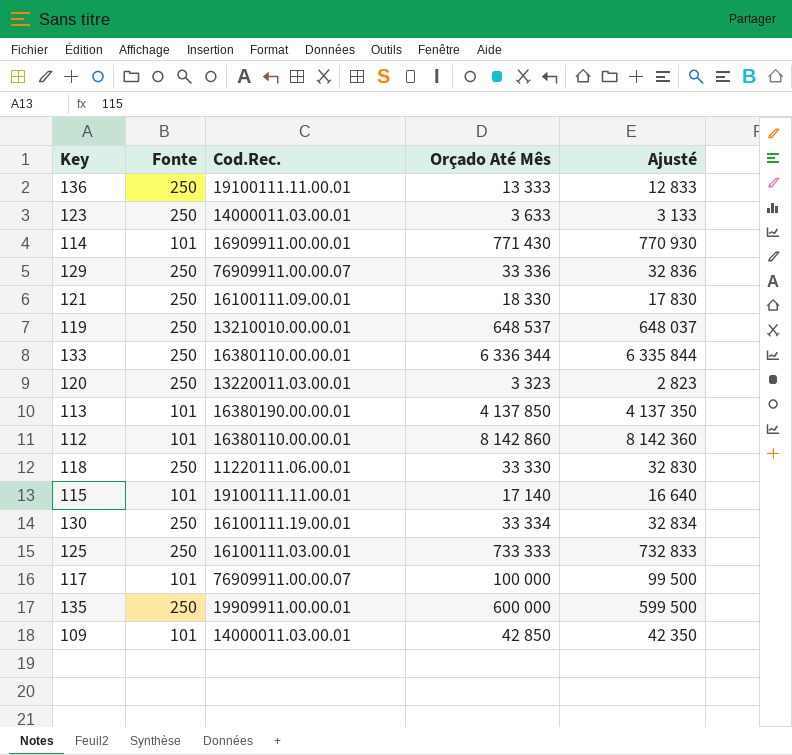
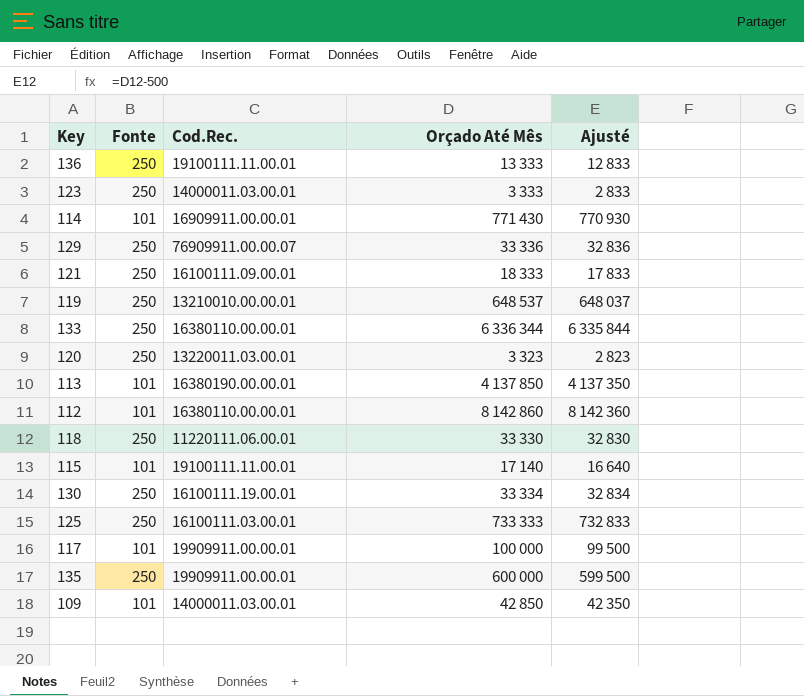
123 | Orçado Até Mês: 3 633 -> 3 333
123 | Ajusté: 3 133 -> 2 833
121 | Orçado Até Mês: 18 330 -> 18 333
121 | Ajusté: 17 830 -> 17 833
117 | Cod.Rec.: 76909911.00.00.07 -> 19909911.00.00.01

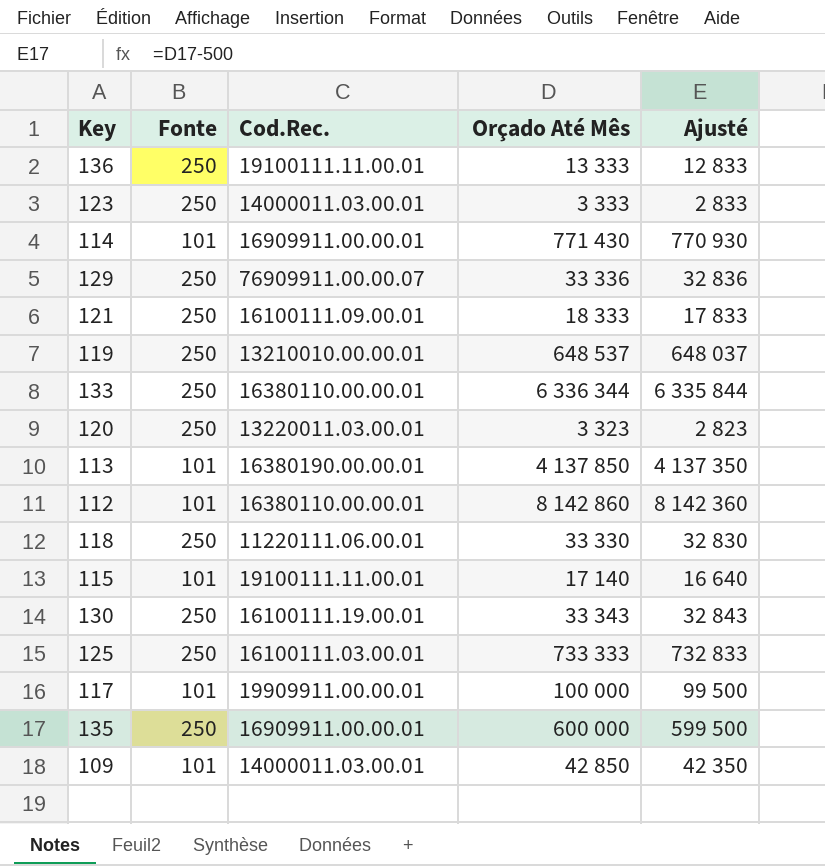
130 | Orçado Até Mês: 33 334 -> 33 343
130 | Ajusté: 32 834 -> 32 843
135 | Cod.Rec.: 19909911.00.00.01 -> 16909911.00.00.01

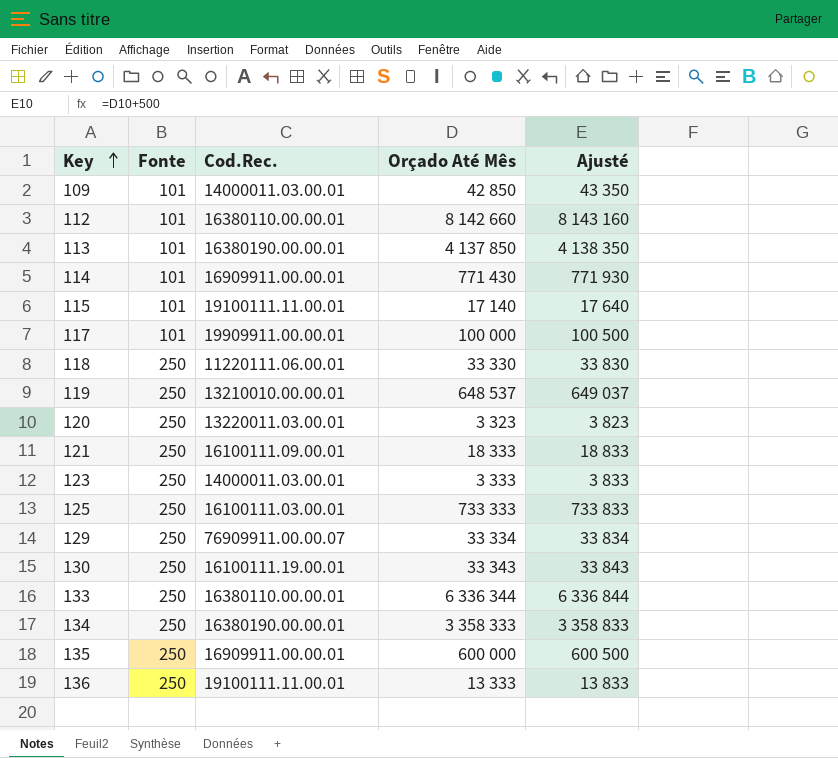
row order: none -> Key ascending
column Ajusté | formula: [Orçado Até Mês] - 500 -> [Orçado Até Mês] + 500
112 | Orçado Até Mês: 8 142 860 -> 8 142 660
129 | Orçado Até Mês: 33 336 -> 33 334
row 134: none -> 250 | 16380190.00.00.01 | 3 358 333 | 3 358 833

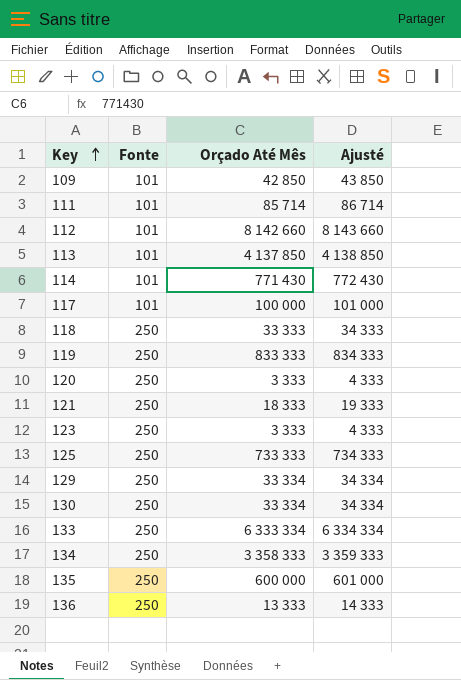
column Cod.Rec. | position: 3 -> none
column Ajusté | formula: [Orçado Até Mês] + 500 -> [Orçado Até Mês] + 1000
row 115: 101 | 19100111.11.00.01 | 17 140 | 17 640 -> none
row 111: none -> 101 | 85 714 | 86 714
118 | Orçado Até Mês: 33 330 -> 33 333
119 | Orçado Até Mês: 648 537 -> 833 333
120 | Orçado Até Mês: 3 323 -> 3 333
130 | Orçado Até Mês: 33 343 -> 33 334
133 | Orçado Até Mês: 6 336 344 -> 6 333 334

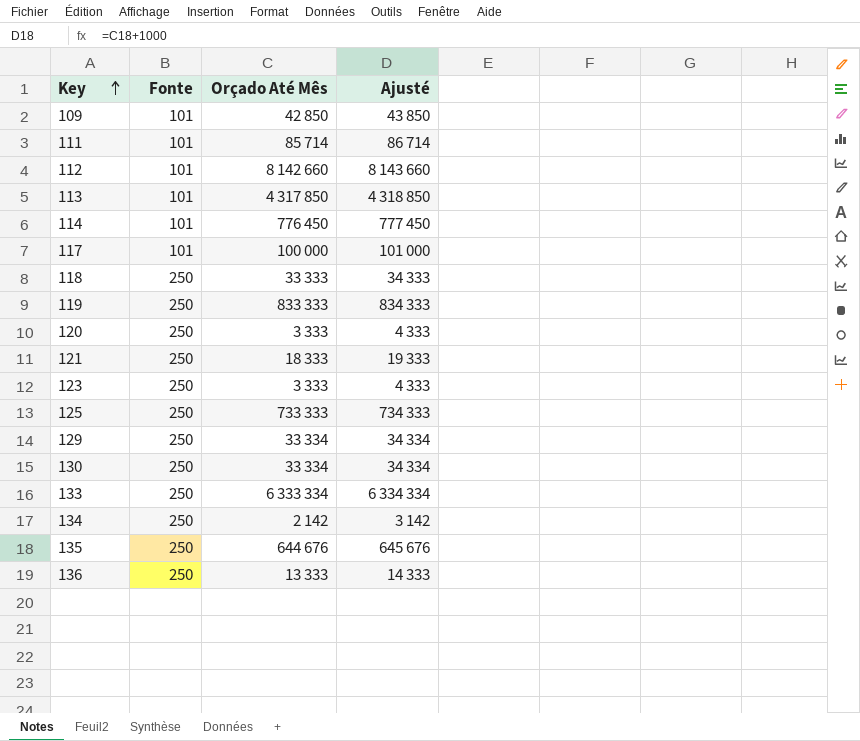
113 | Orçado Até Mês: 4 137 850 -> 4 317 850
113 | Ajusté: 4 138 850 -> 4 318 850
114 | Orçado Até Mês: 771 430 -> 776 450
114 | Ajusté: 772 430 -> 777 450
134 | Orçado Até Mês: 3 358 333 -> 2 142
134 | Ajusté: 3 359 333 -> 3 142
135 | Orçado Até Mês: 600 000 -> 644 676
135 | Ajusté: 601 000 -> 645 676

